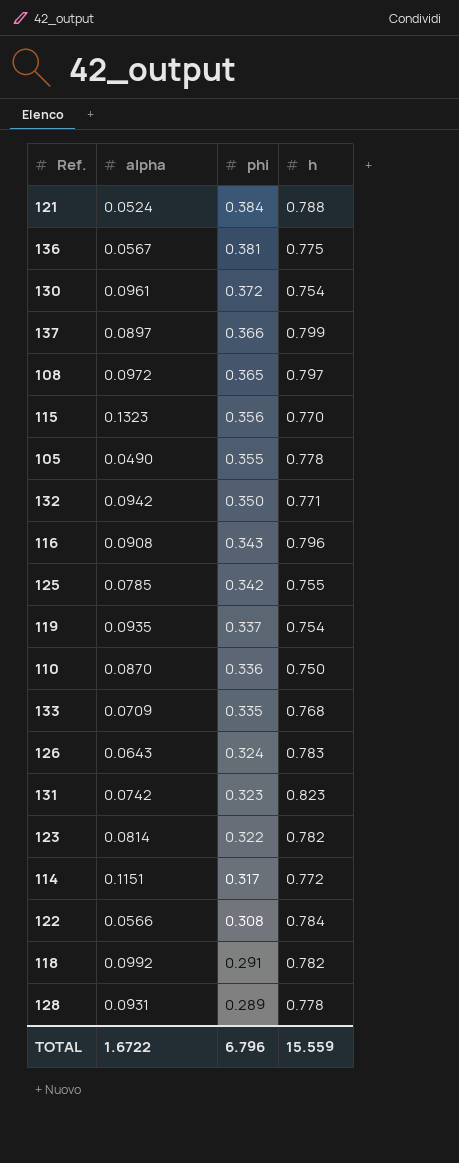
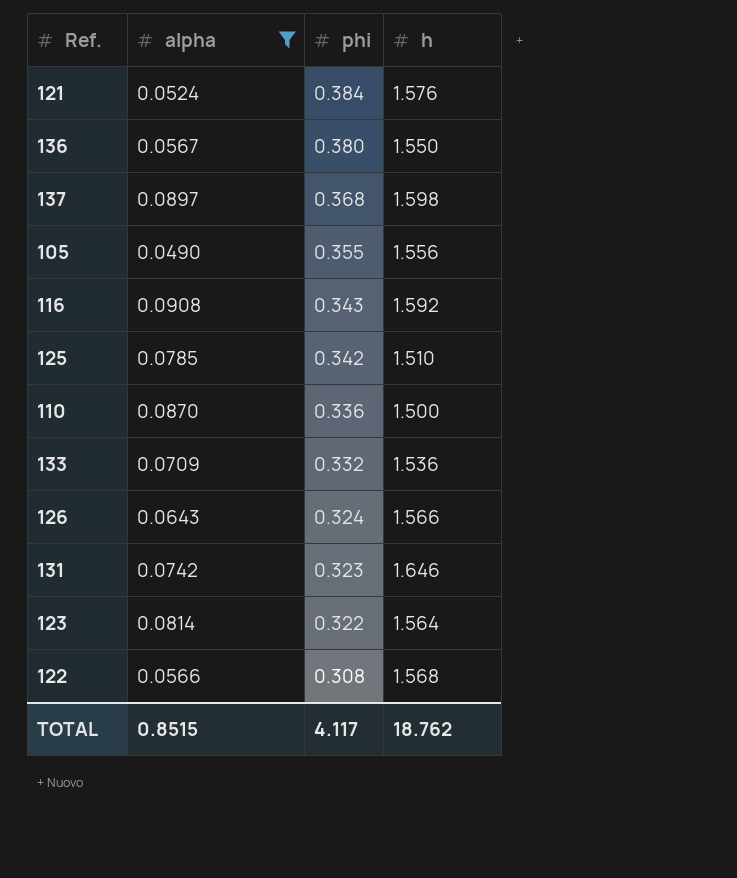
filter: none -> alpha <= 0.0908
121 | h: 0.788 -> 1.576
136 | phi: 0.381 -> 0.380
136 | h: 0.775 -> 1.550
137 | phi: 0.366 -> 0.368
137 | h: 0.799 -> 1.598
105 | h: 0.778 -> 1.556
116 | h: 0.796 -> 1.592
125 | h: 0.755 -> 1.510
110 | h: 0.750 -> 1.500
133 | phi: 0.335 -> 0.332
133 | h: 0.768 -> 1.536
126 | h: 0.783 -> 1.566
131 | h: 0.823 -> 1.646
123 | h: 0.782 -> 1.564
122 | h: 0.784 -> 1.568
TOTAL | alpha: 1.6722 -> 0.8515
TOTAL | phi: 6.796 -> 4.117
TOTAL | h: 15.559 -> 18.762

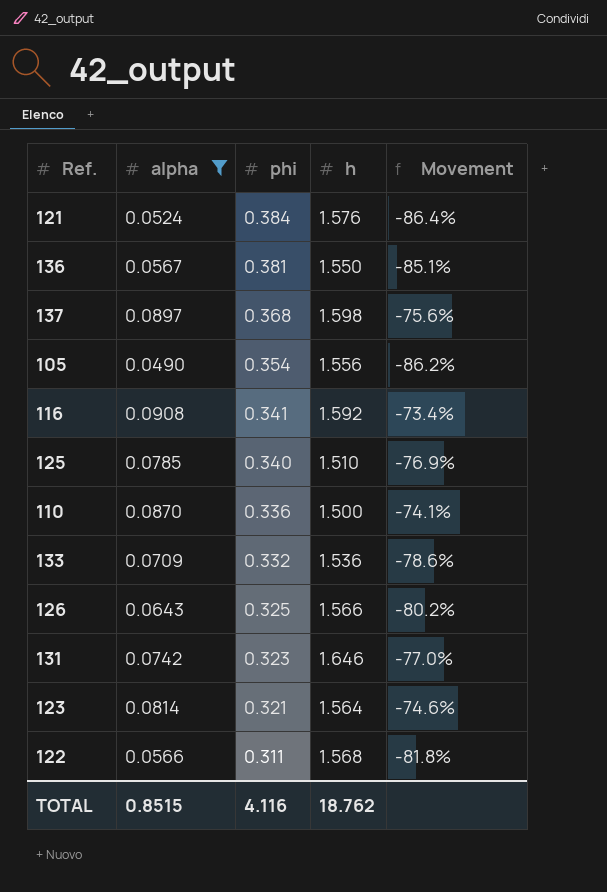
column Movement | formula: none -> ([alpha] - [phi]) / [phi]
136 | phi: 0.380 -> 0.381
105 | phi: 0.355 -> 0.354
116 | phi: 0.343 -> 0.341
125 | phi: 0.342 -> 0.340
126 | phi: 0.324 -> 0.325
123 | phi: 0.322 -> 0.321
122 | phi: 0.308 -> 0.311
TOTAL | phi: 4.117 -> 4.116

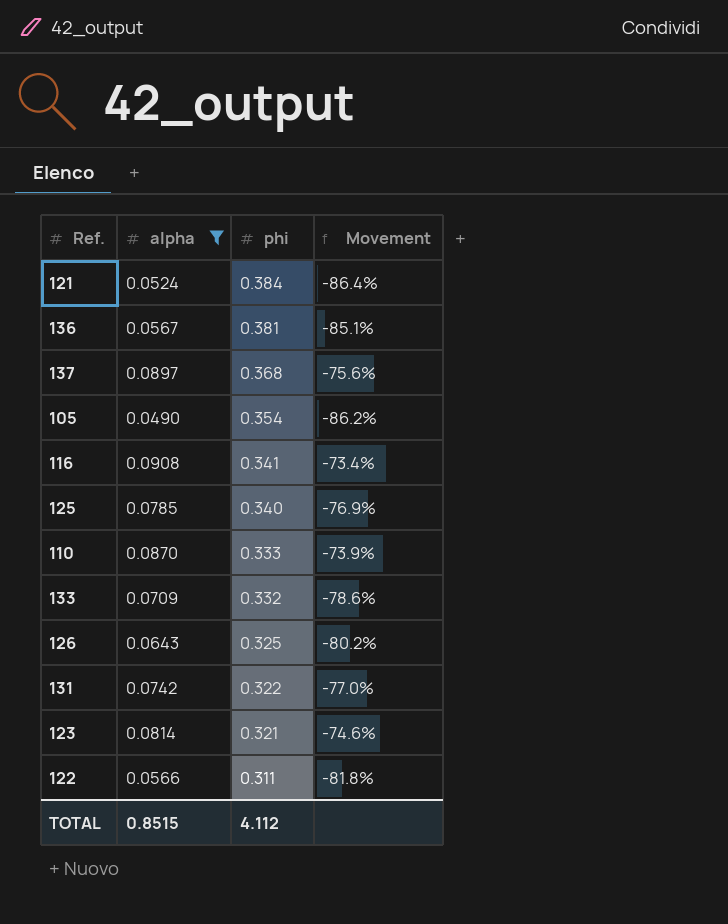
column h | position: 4 -> none
110 | phi: 0.336 -> 0.333
110 | Movement: -74.1% -> -73.9%
131 | phi: 0.323 -> 0.322
TOTAL | phi: 4.116 -> 4.112

